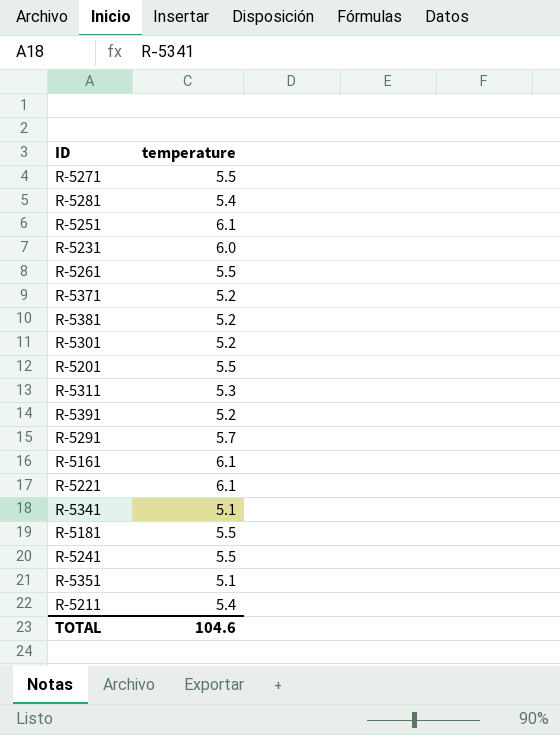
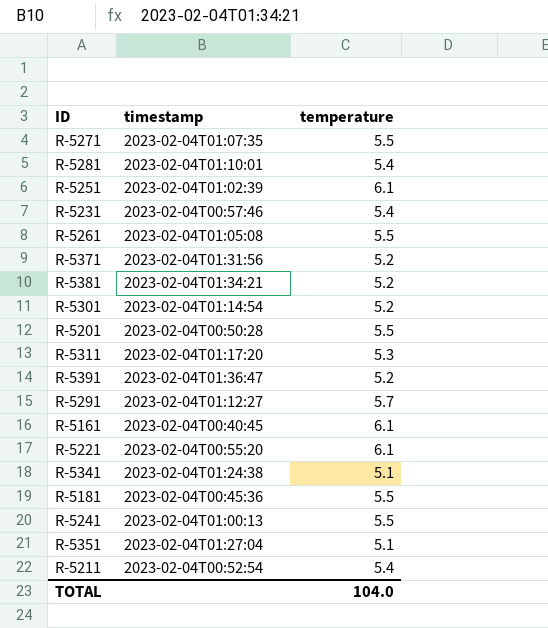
column timestamp | position: none -> 2
R-5231 | temperature: 6.0 -> 5.4
TOTAL | temperature: 104.6 -> 104.0

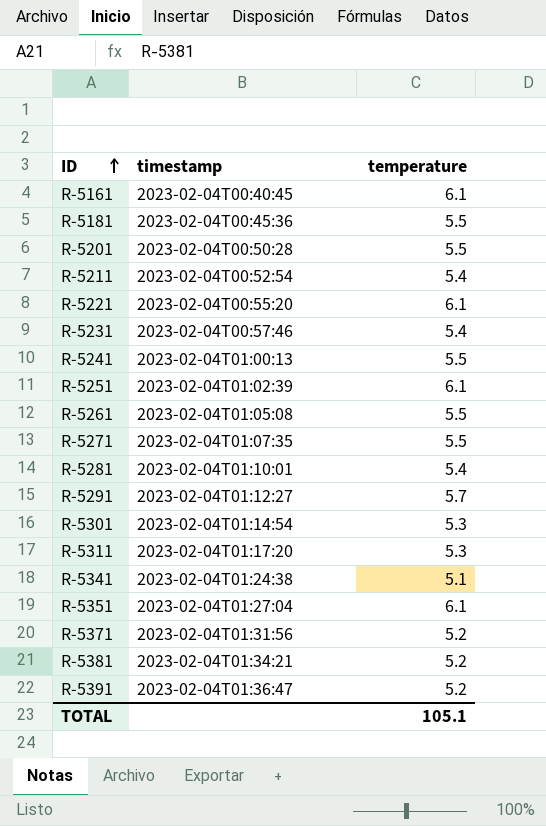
row order: none -> ID ascending
R-5301 | temperature: 5.2 -> 5.3
R-5351 | temperature: 5.1 -> 6.1
TOTAL | temperature: 104.0 -> 105.1

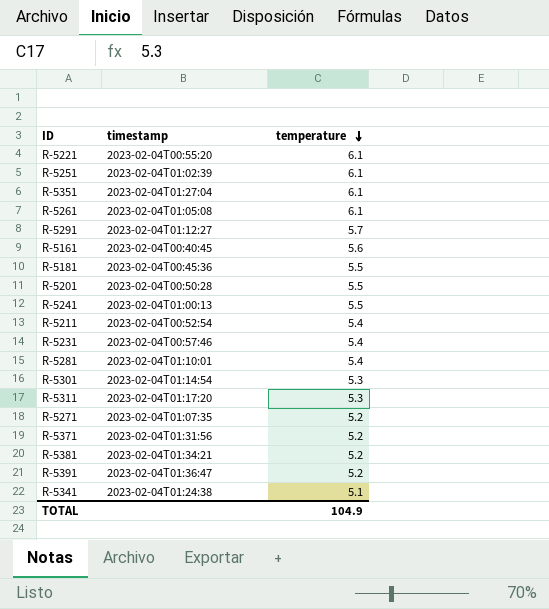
row order: ID ascending -> temperature descending
R-5261 | temperature: 5.5 -> 6.1
R-5161 | temperature: 6.1 -> 5.6
R-5271 | temperature: 5.5 -> 5.2
TOTAL | temperature: 105.1 -> 104.9

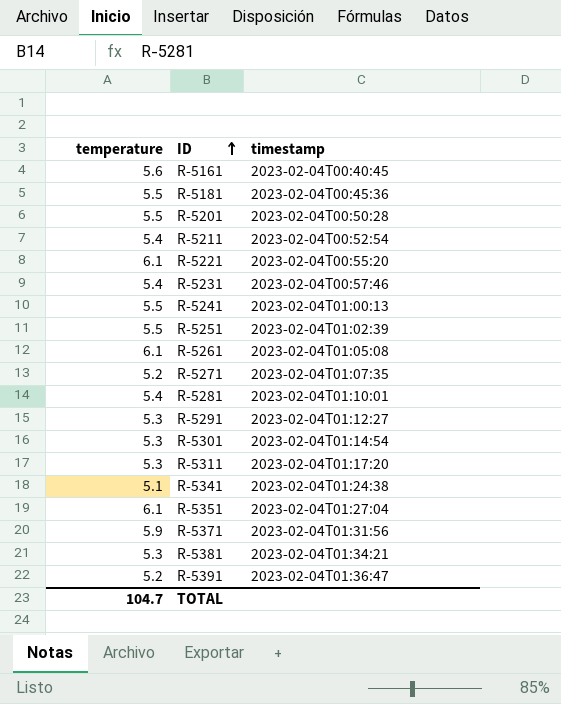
row order: temperature descending -> ID ascending
column temperature | position: 3 -> 1
R-5251 | temperature: 6.1 -> 5.5
R-5291 | temperature: 5.7 -> 5.3
R-5371 | temperature: 5.2 -> 5.9
R-5381 | temperature: 5.2 -> 5.3
TOTAL | temperature: 104.9 -> 104.7

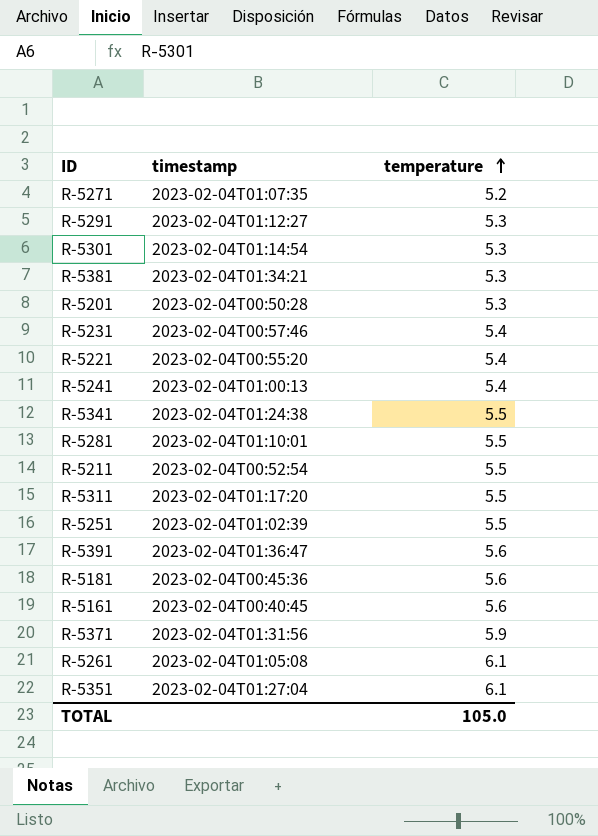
row order: ID ascending -> temperature ascending
column temperature | position: 1 -> 3
R-5201 | temperature: 5.5 -> 5.3
R-5221 | temperature: 6.1 -> 5.4
R-5241 | temperature: 5.5 -> 5.4
R-5341 | temperature: 5.1 -> 5.5
R-5281 | temperature: 5.4 -> 5.5
R-5211 | temperature: 5.4 -> 5.5
R-5311 | temperature: 5.3 -> 5.5
R-5391 | temperature: 5.2 -> 5.6
R-5181 | temperature: 5.5 -> 5.6
TOTAL | temperature: 104.7 -> 105.0

